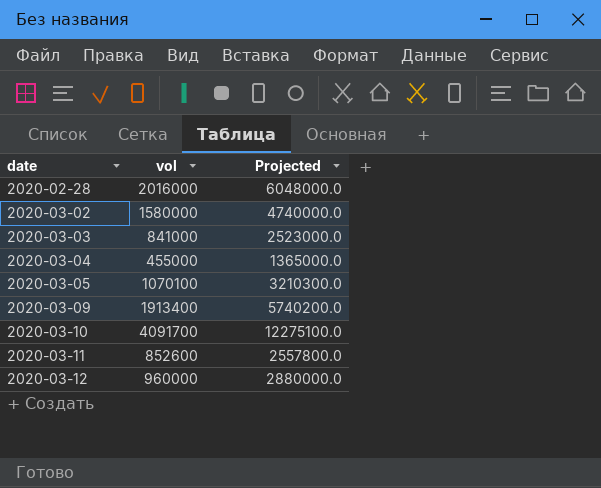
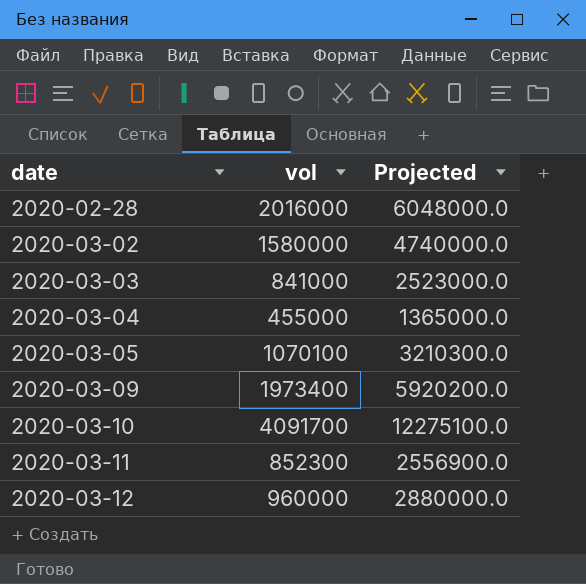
2020-03-09 | vol: 1913400 -> 1973400
2020-03-09 | Projected: 5740200.0 -> 5920200.0
2020-03-11 | vol: 852600 -> 852300
2020-03-11 | Projected: 2557800.0 -> 2556900.0

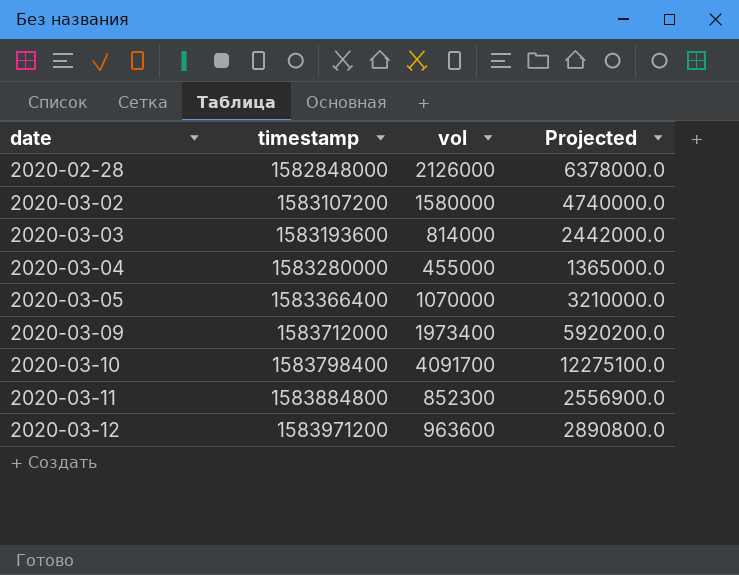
column timestamp | position: none -> 2
2020-02-28 | vol: 2016000 -> 2126000
2020-02-28 | Projected: 6048000.0 -> 6378000.0
2020-03-03 | vol: 841000 -> 814000
2020-03-03 | Projected: 2523000.0 -> 2442000.0
2020-03-05 | vol: 1070100 -> 1070000
2020-03-05 | Projected: 3210300.0 -> 3210000.0
2020-03-12 | vol: 960000 -> 963600
2020-03-12 | Projected: 2880000.0 -> 2890800.0

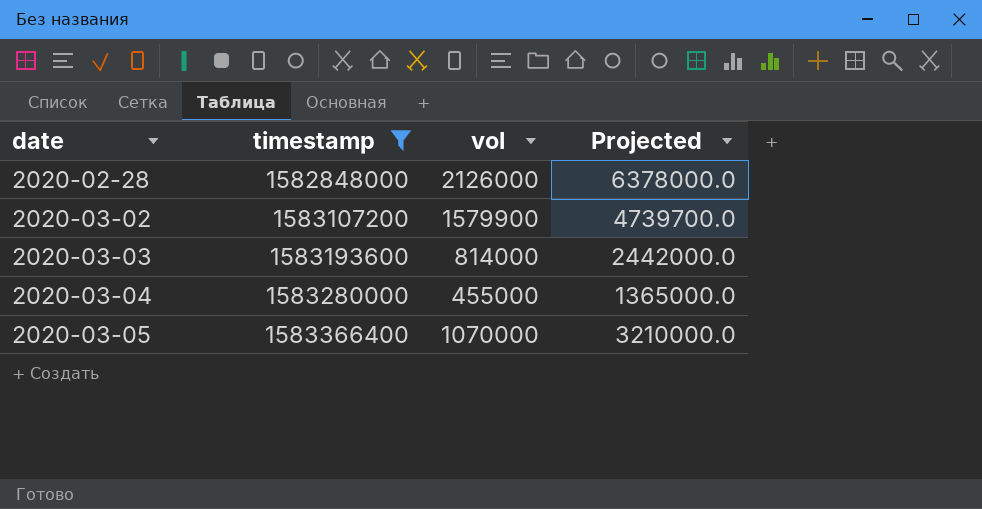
filter: none -> timestamp <= 1583366400
2020-03-02 | vol: 1580000 -> 1579900
2020-03-02 | Projected: 4740000.0 -> 4739700.0

